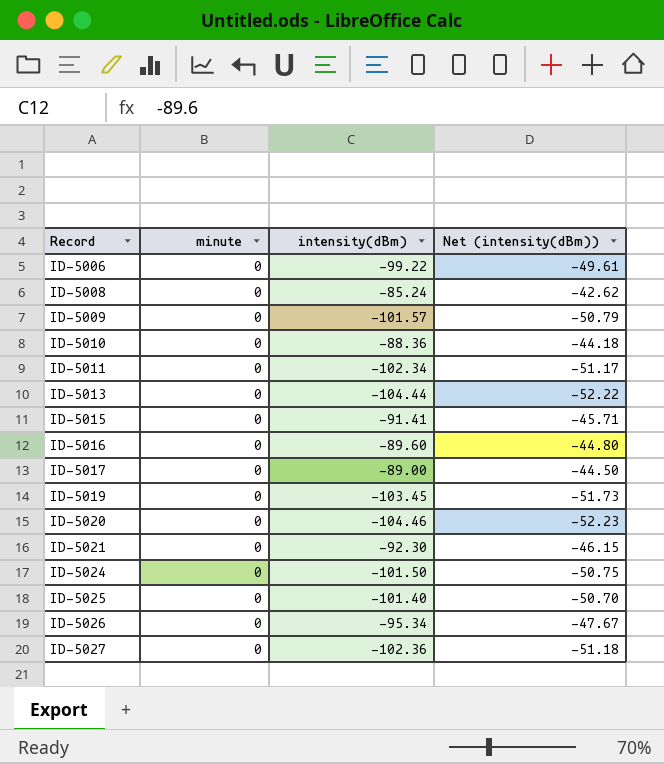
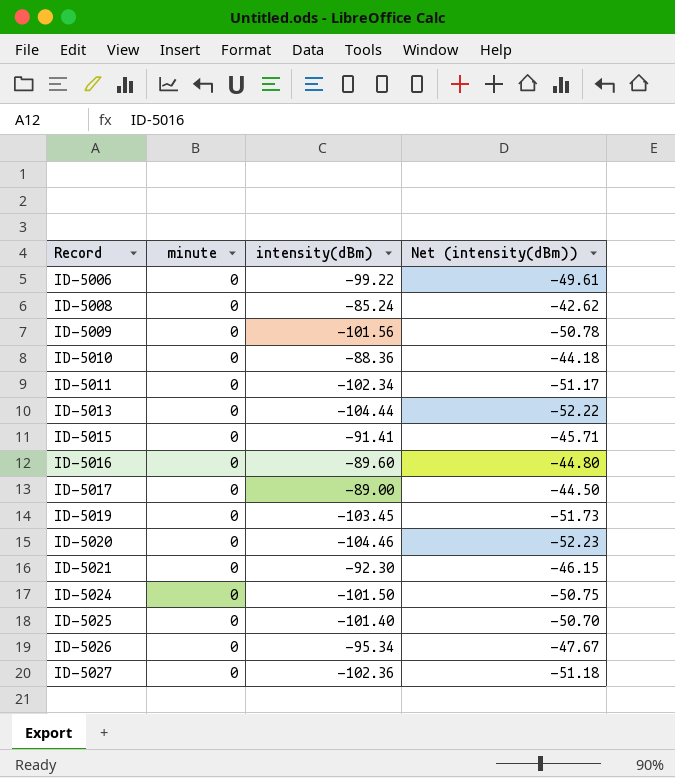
ID-5009 | intensity(dBm): -101.57 -> -101.56
ID-5009 | Net (intensity(dBm)): -50.79 -> -50.78

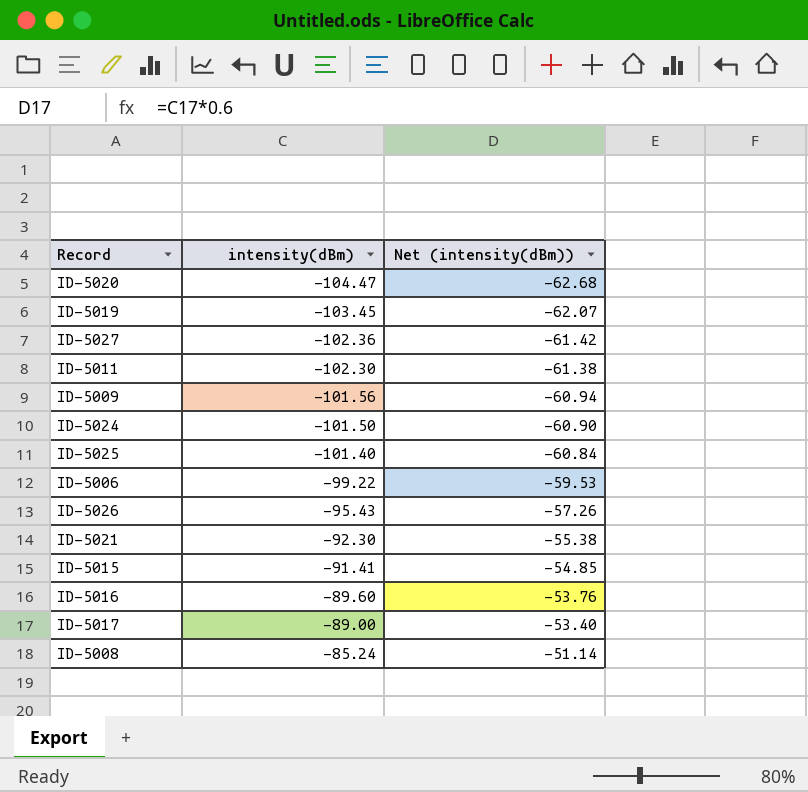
row order: Record ascending -> intensity(dBm) ascending
column minute | position: 2 -> none
column Net (intensity(dBm)) | formula: [intensity(dBm)] * 0.5 -> [intensity(dBm)] * 0.6
row ID-5010: 0 | -88.36 | -44.18 -> none
row ID-5013: 0 | -104.44 | -52.22 -> none
ID-5020 | intensity(dBm): -104.46 -> -104.47
ID-5011 | intensity(dBm): -102.34 -> -102.30
ID-5026 | intensity(dBm): -95.34 -> -95.43

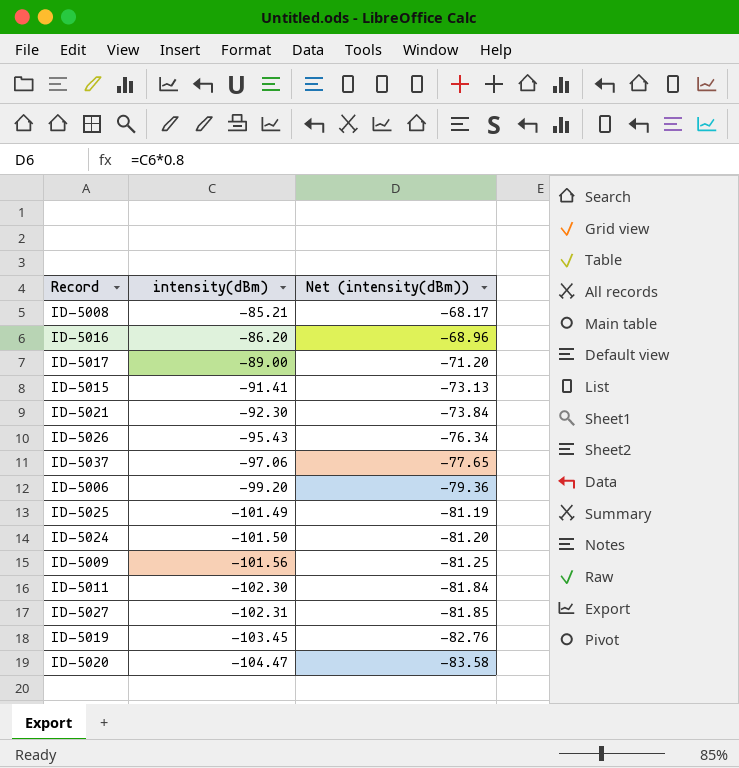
row order: intensity(dBm) ascending -> intensity(dBm) descending
column Net (intensity(dBm)) | formula: [intensity(dBm)] * 0.6 -> [intensity(dBm)] * 0.8
ID-5008 | intensity(dBm): -85.24 -> -85.21
ID-5016 | intensity(dBm): -89.60 -> -86.20
row ID-5037: none -> -97.06 | -77.65
ID-5006 | intensity(dBm): -99.22 -> -99.20
ID-5025 | intensity(dBm): -101.40 -> -101.49
ID-5027 | intensity(dBm): -102.36 -> -102.31

